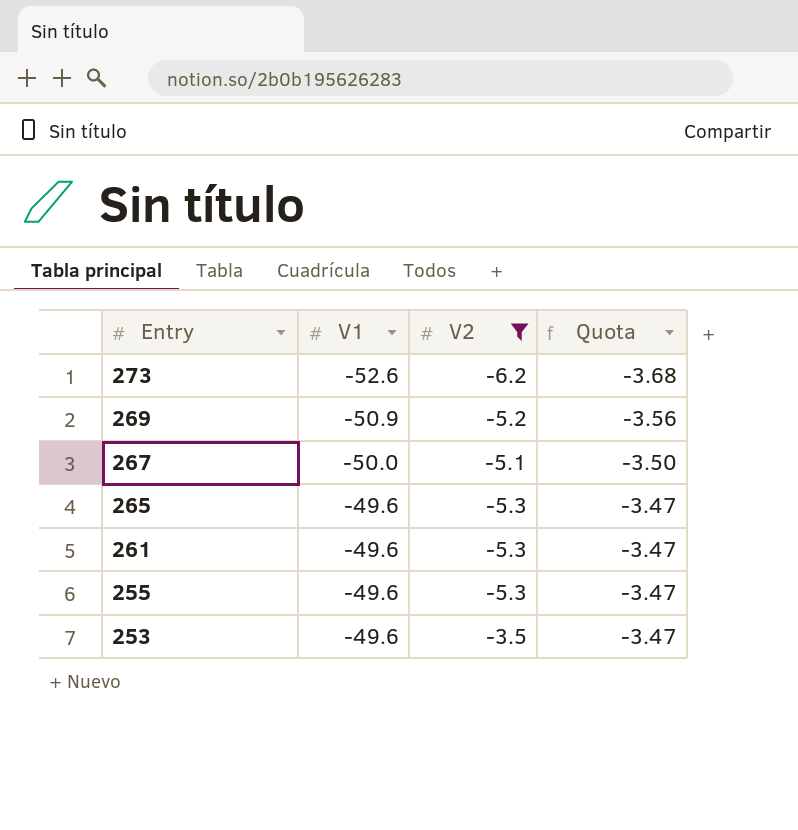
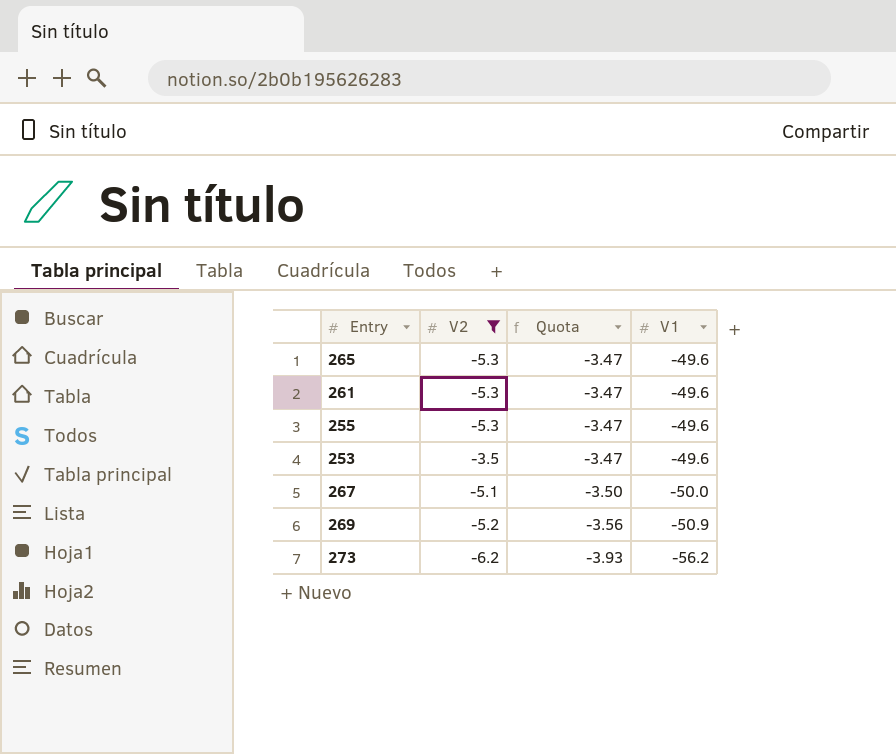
row order: Entry descending -> Quota descending
column V1 | position: 2 -> 4
273 | Quota: -3.68 -> -3.93
273 | V1: -52.6 -> -56.2

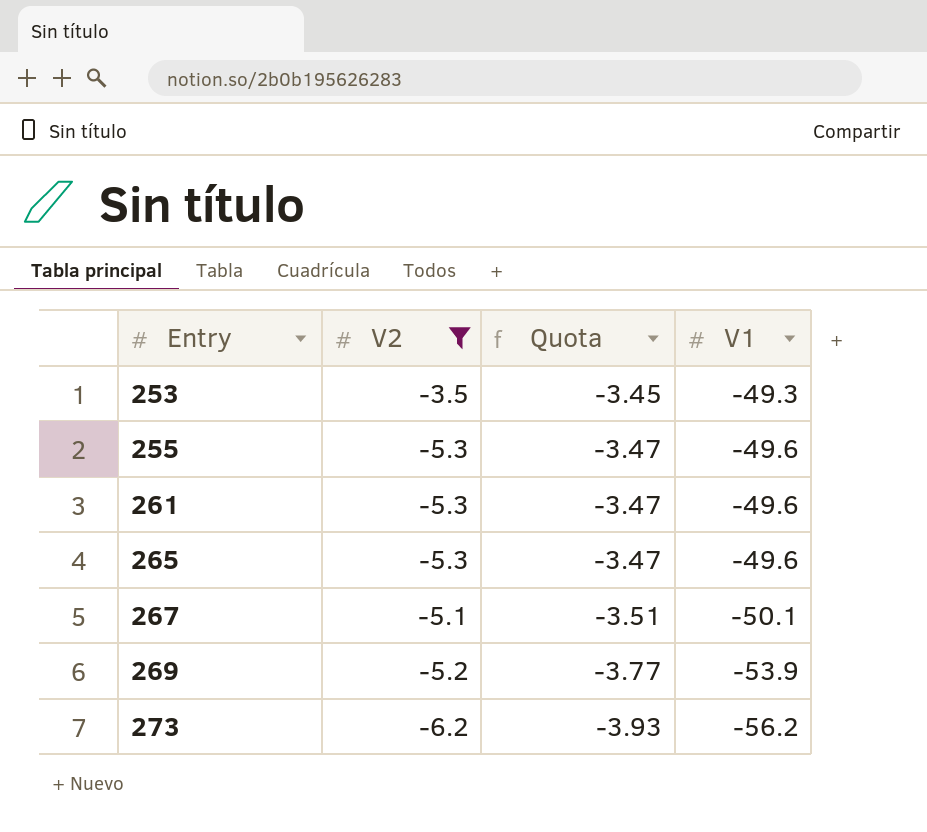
row order: Quota descending -> Entry ascending
253 | Quota: -3.47 -> -3.45
253 | V1: -49.6 -> -49.3
267 | Quota: -3.50 -> -3.51
267 | V1: -50.0 -> -50.1
269 | Quota: -3.56 -> -3.77
269 | V1: -50.9 -> -53.9

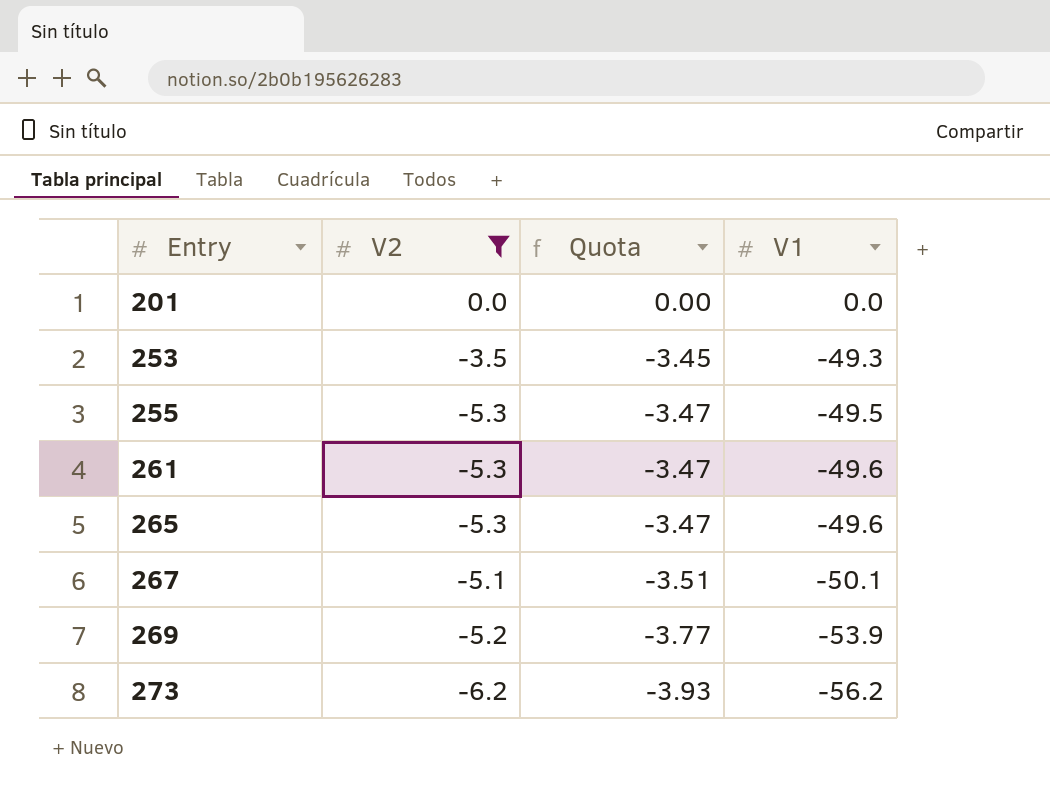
row 201: none -> 0.0 | 0.00 | 0.0
255 | V1: -49.6 -> -49.5

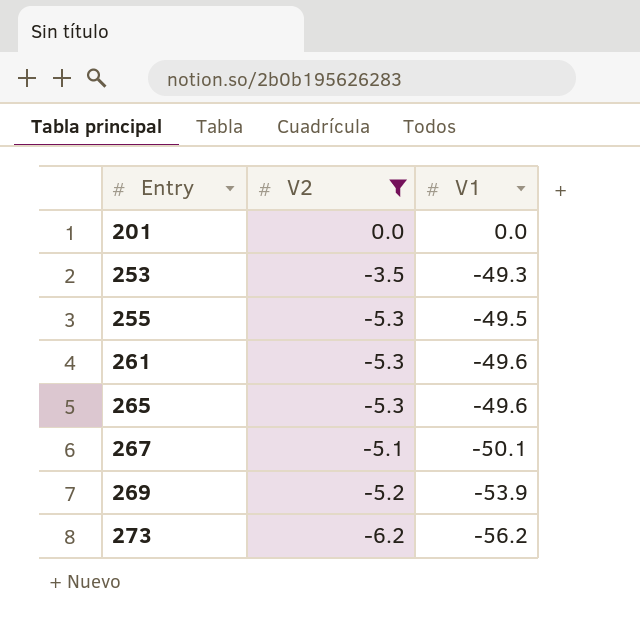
column Quota | formula: [V1] * 0.07 -> none

